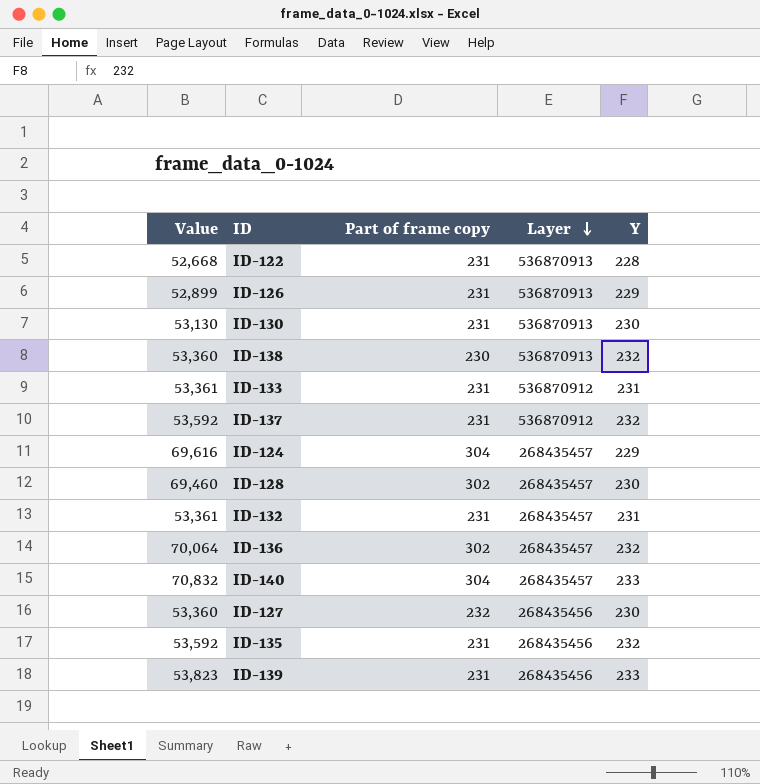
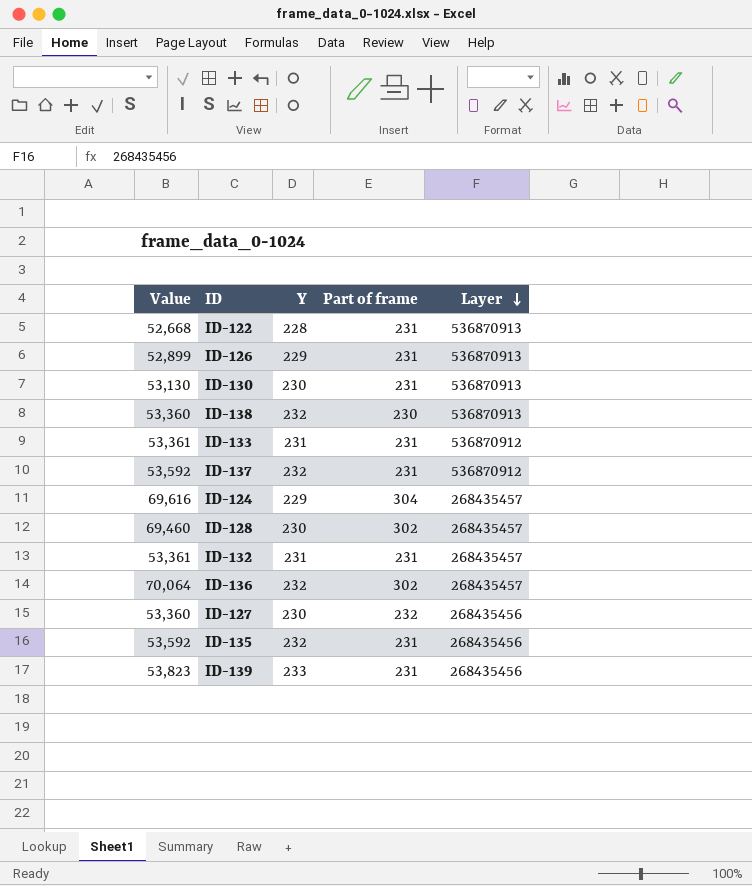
column Y | position: 5 -> 3
column name: Part of frame copy -> Part of frame
row ID-140: 70,832 | 304 | 268435457 | 233 -> none

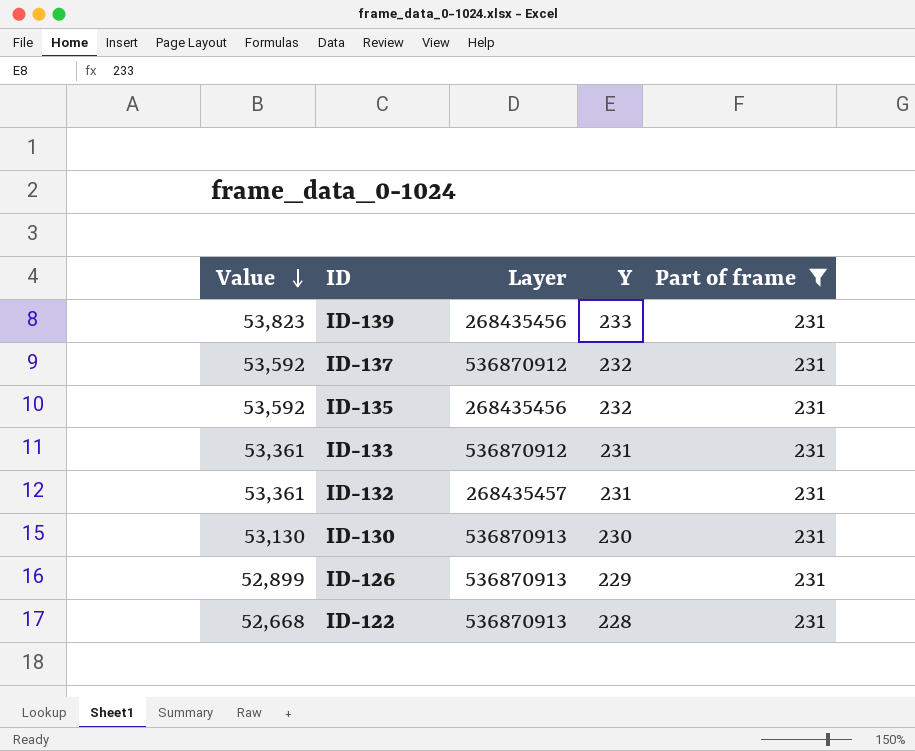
filter: none -> Part of frame = 231
row order: Layer descending -> Value descending
column Layer | position: 5 -> 3

